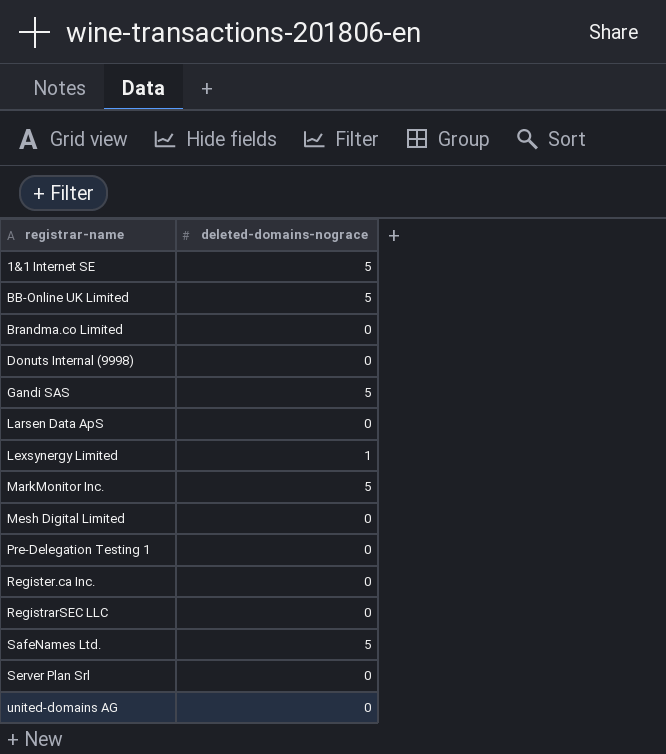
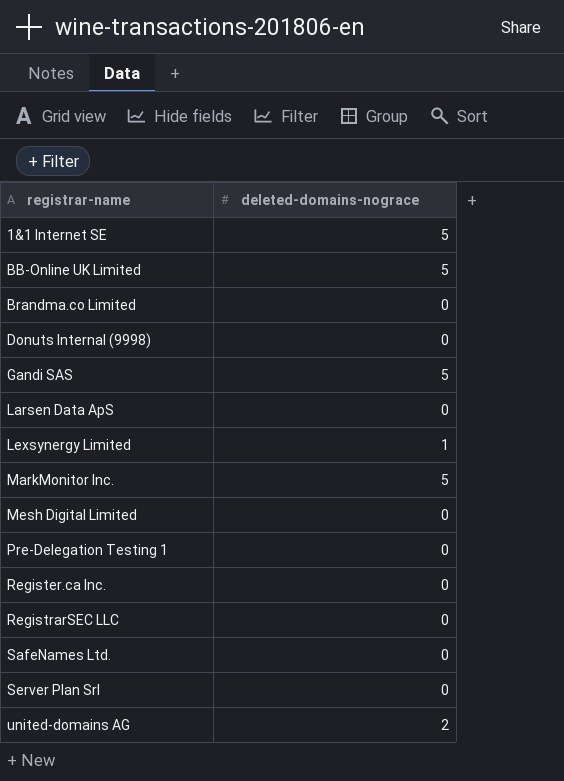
SafeNames Ltd. | deleted-domains-nograce: 5 -> 0
united-domains AG | deleted-domains-nograce: 0 -> 2

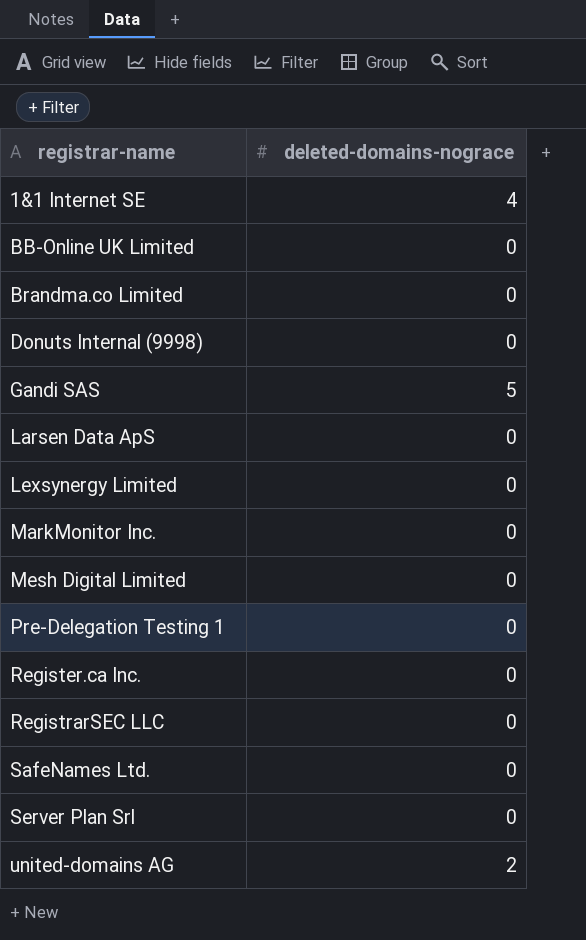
1&1 Internet SE | deleted-domains-nograce: 5 -> 4
BB-Online UK Limited | deleted-domains-nograce: 5 -> 0
Lexsynergy Limited | deleted-domains-nograce: 1 -> 0
MarkMonitor Inc. | deleted-domains-nograce: 5 -> 0

